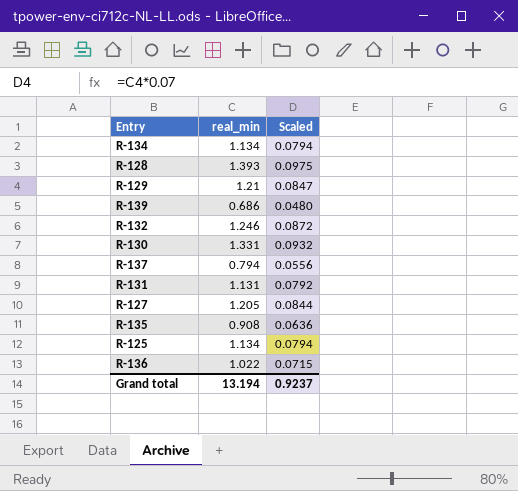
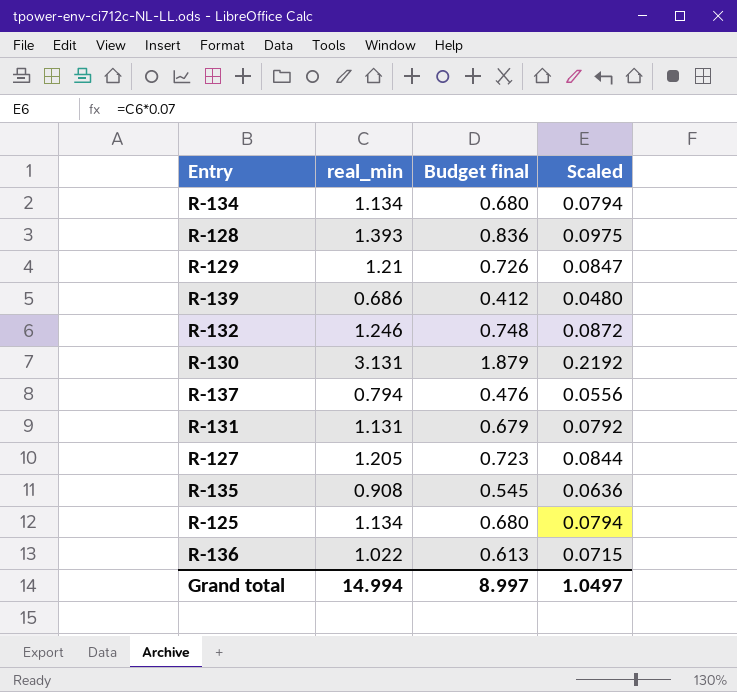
column Budget final | formula: none -> [real_min] * 0.6
R-130 | real_min: 1.331 -> 3.131
R-130 | Scaled: 0.0932 -> 0.2192
Grand total | real_min: 13.194 -> 14.994
Grand total | Scaled: 0.9237 -> 1.0497

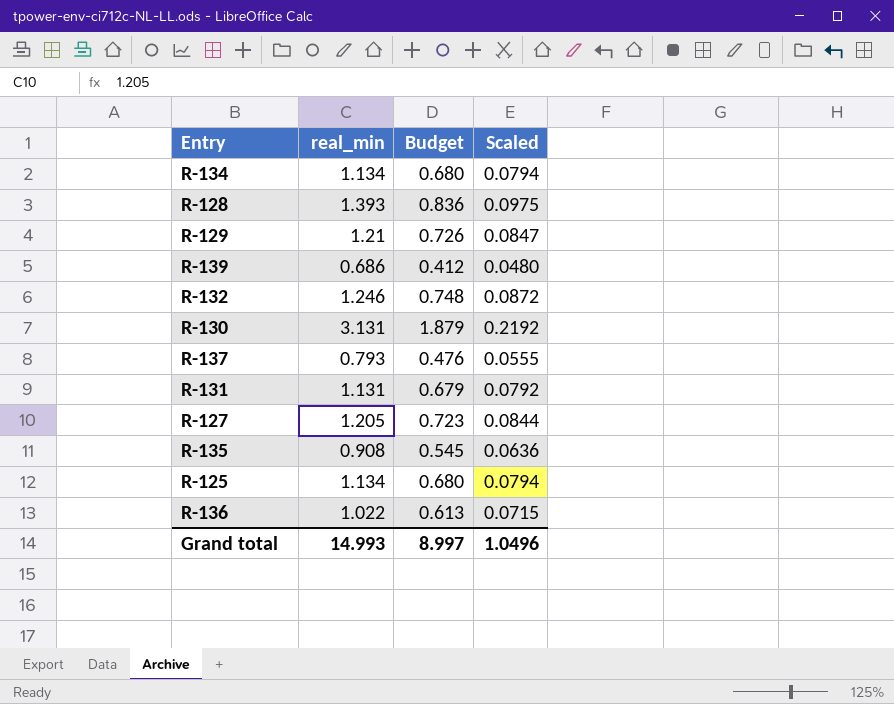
column name: Budget final -> Budget
R-137 | real_min: 0.794 -> 0.793
R-137 | Scaled: 0.0556 -> 0.0555
Grand total | real_min: 14.994 -> 14.993
Grand total | Scaled: 1.0497 -> 1.0496

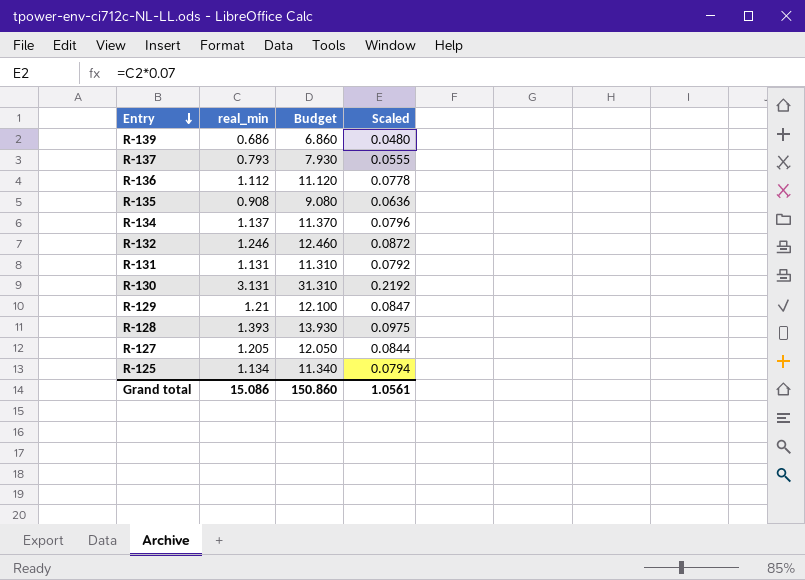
row order: none -> Entry descending
column Budget | formula: [real_min] * 0.6 -> [real_min] * 10
R-136 | real_min: 1.022 -> 1.112
R-136 | Scaled: 0.0715 -> 0.0778
R-134 | real_min: 1.134 -> 1.137
R-134 | Scaled: 0.0794 -> 0.0796
Grand total | real_min: 14.993 -> 15.086
Grand total | Budget: 8.997 -> 150.860
Grand total | Scaled: 1.0496 -> 1.0561

